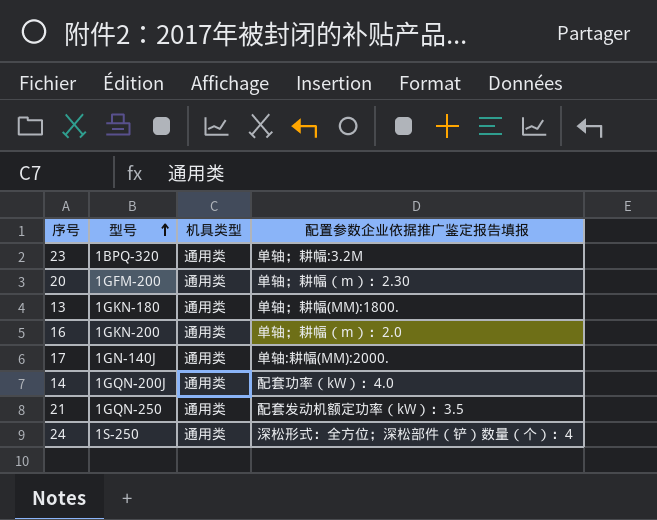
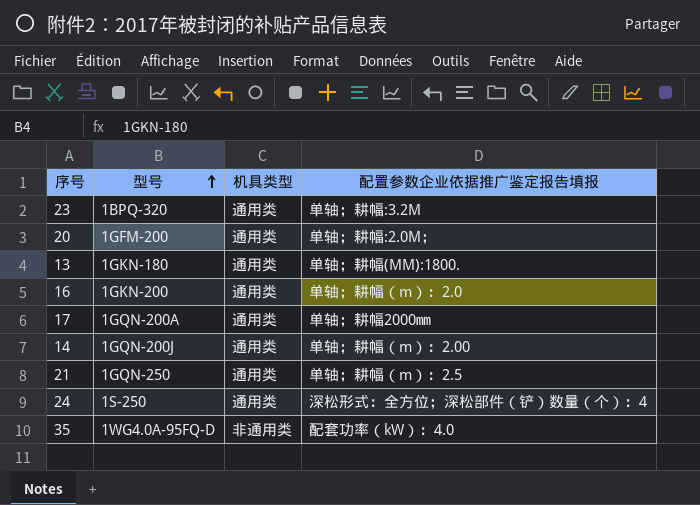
20 | 配置参数企业依据推广鉴定报告填报: 单轴；耕幅（m）：2.30 -> 单轴；耕幅:2.0M；
17 | 型号: 1GN-140J -> 1GQN-200A
17 | 配置参数企业依据推广鉴定报告填报: 单轴:耕幅(MM):2000. -> 单轴；耕幅2000㎜
14 | 配置参数企业依据推广鉴定报告填报: 配套功率（kW）：4.0 -> 单轴；耕幅（m）：2.00
21 | 配置参数企业依据推广鉴定报告填报: 配套发动机额定功率（kW）：3.5 -> 单轴；耕幅（m）：2.5
row 35: none -> 1WG4.0A-95FQ-D | 非通用类 | 配套功率（kW）：4.0

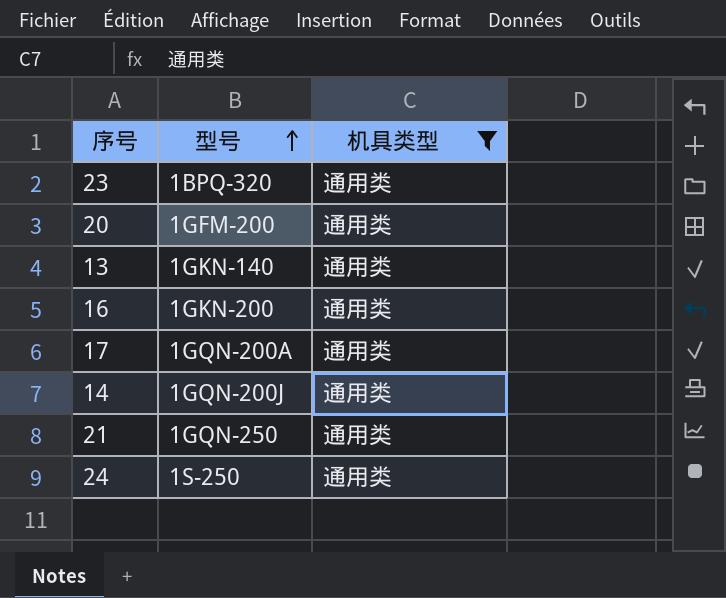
filter: none -> 机具类型 = 通用类
column 配置参数企业依据推广鉴定报告填报 | position: 4 -> none
13 | 型号: 1GKN-180 -> 1GKN-140

